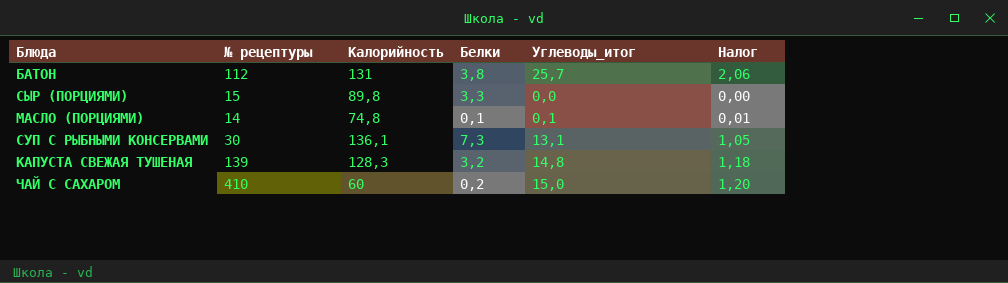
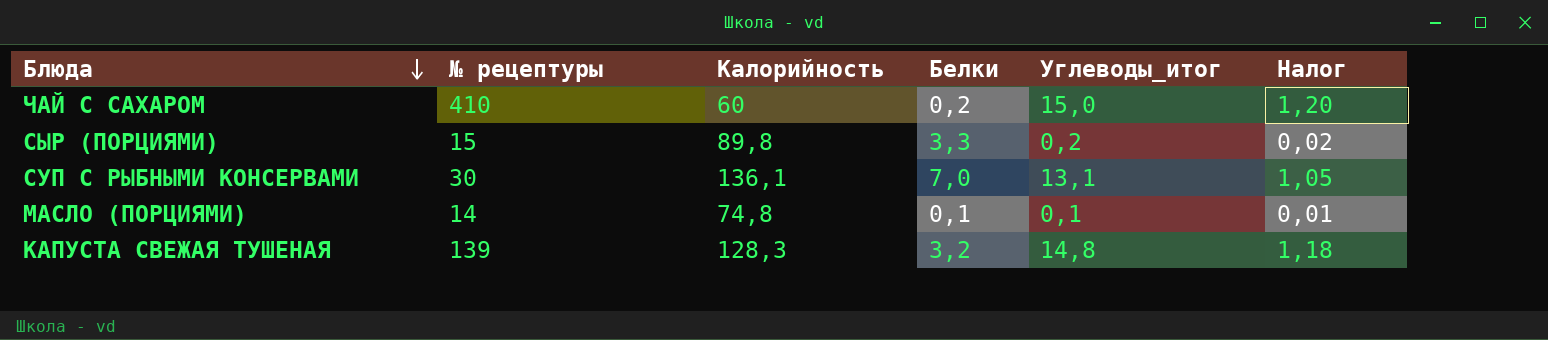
row order: none -> Блюда descending
row БАТОН: 112 | 131 | 3,8 | 25,7 | 2,06 -> none
СЫР (ПОРЦИЯМИ) | Углеводы_итог: 0,0 -> 0,2
СЫР (ПОРЦИЯМИ) | Налог: 0,00 -> 0,02
СУП С РЫБНЫМИ КОНСЕРВАМИ | Белки: 7,3 -> 7,0

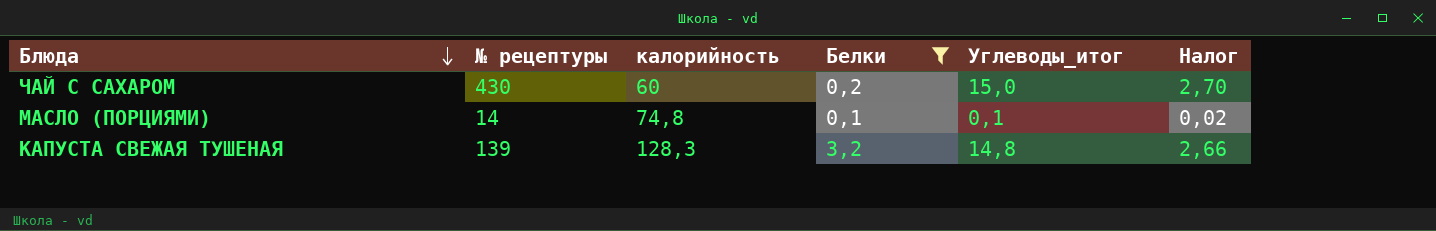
filter: none -> Белки <= 3,2
column name: Калорийность -> калорийность
column Налог | formula: [Углеводы_итог] * 0,08 -> [Углеводы_итог] * 0,18
ЧАЙ С САХАРОМ | № рецептуры: 410 -> 430

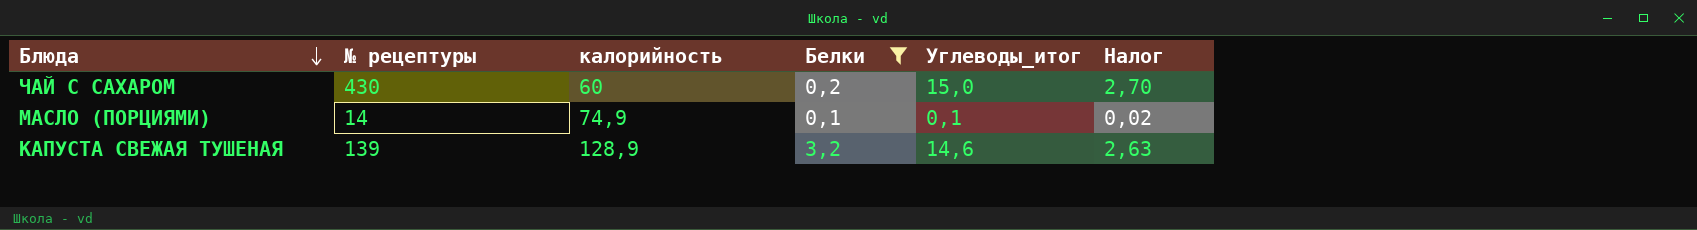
МАСЛО (ПОРЦИЯМИ) | калорийность: 74,8 -> 74,9
КАПУСТА СВЕЖАЯ ТУШЕНАЯ | калорийность: 128,3 -> 128,9
КАПУСТА СВЕЖАЯ ТУШЕНАЯ | Углеводы_итог: 14,8 -> 14,6
КАПУСТА СВЕЖАЯ ТУШЕНАЯ | Налог: 2,66 -> 2,63

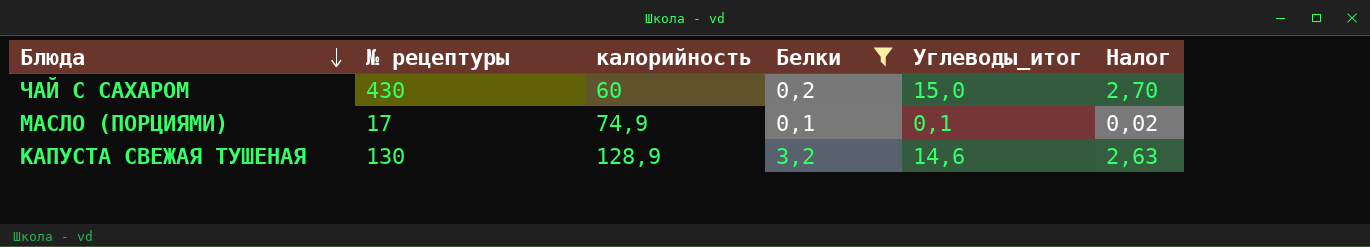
МАСЛО (ПОРЦИЯМИ) | № рецептуры: 14 -> 17
КАПУСТА СВЕЖАЯ ТУШЕНАЯ | № рецептуры: 139 -> 130

